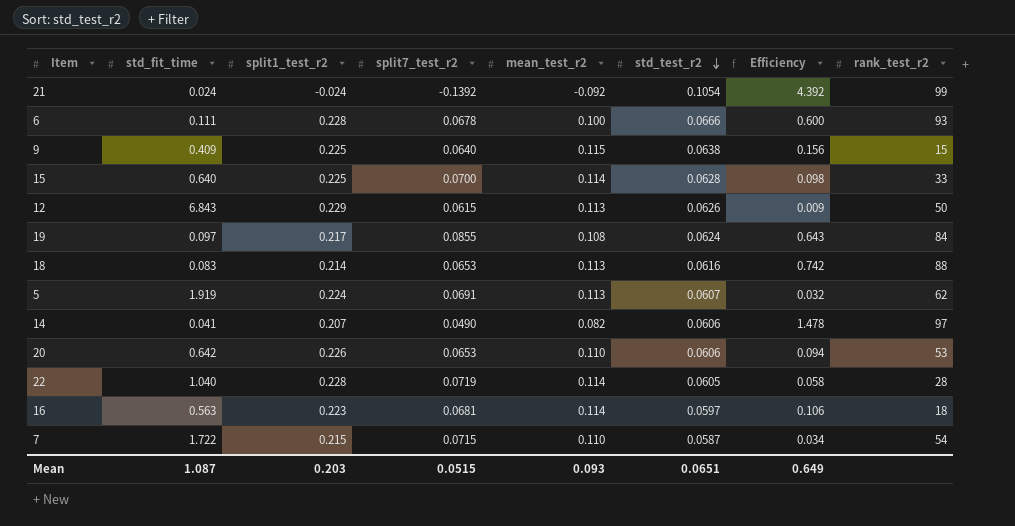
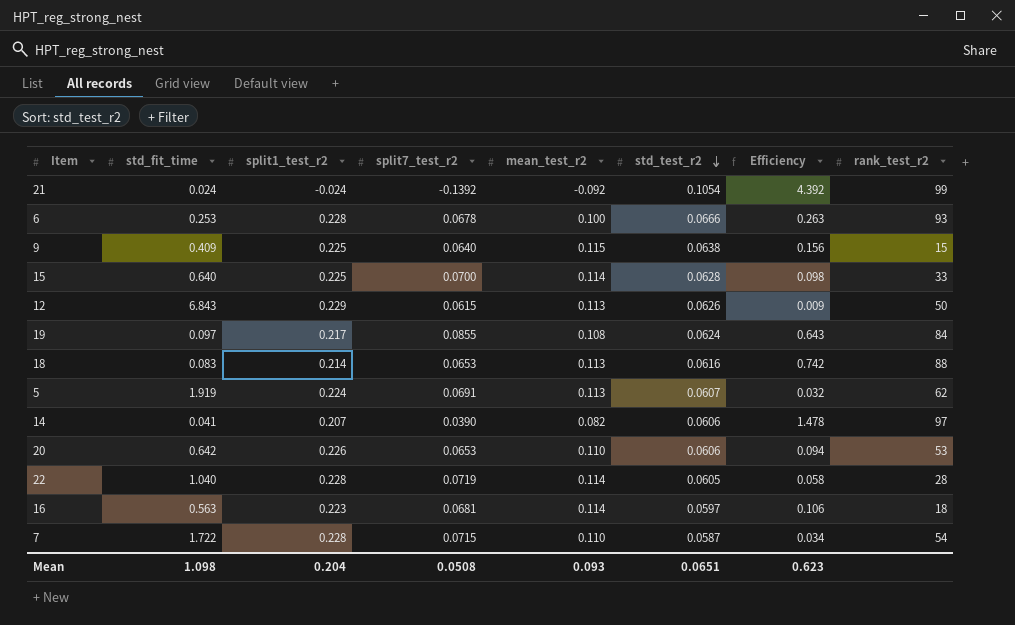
6 | std_fit_time: 0.111 -> 0.253
6 | Efficiency: 0.600 -> 0.263
14 | split7_test_r2: 0.0490 -> 0.0390
7 | split1_test_r2: 0.215 -> 0.228
Mean | std_fit_time: 1.087 -> 1.098
Mean | split1_test_r2: 0.203 -> 0.204
Mean | split7_test_r2: 0.0515 -> 0.0508
Mean | Efficiency: 0.649 -> 0.623

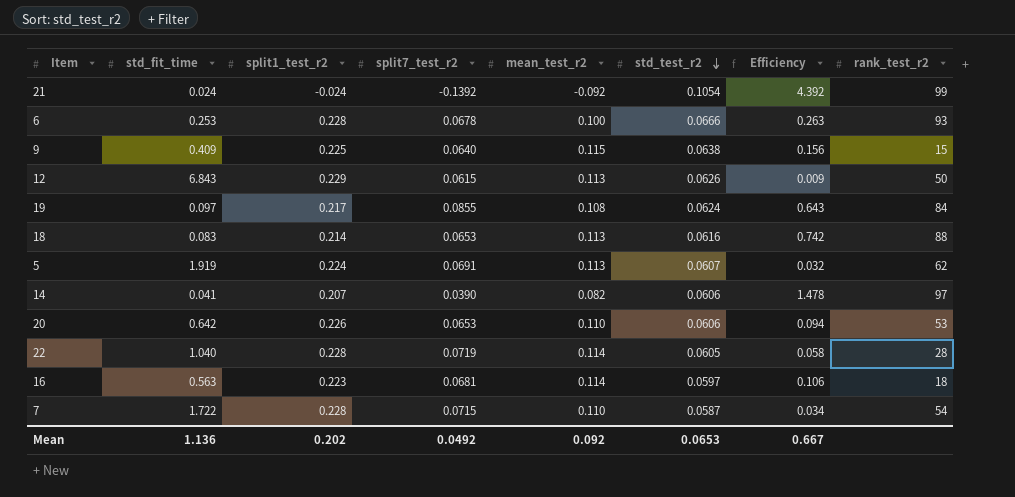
row 15: 0.640 | 0.225 | 0.0700 | 0.114 | 0.0628 | 0.098 | 33 -> none
Mean | std_fit_time: 1.098 -> 1.136
Mean | split1_test_r2: 0.204 -> 0.202
Mean | split7_test_r2: 0.0508 -> 0.0492
Mean | mean_test_r2: 0.093 -> 0.092
Mean | std_test_r2: 0.0651 -> 0.0653
Mean | Efficiency: 0.623 -> 0.667

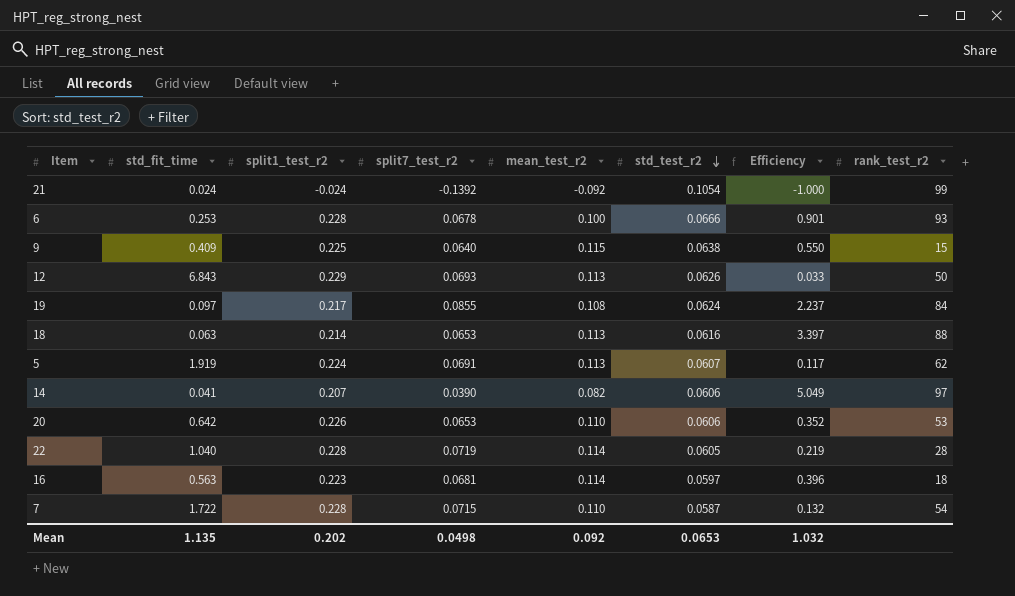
column Efficiency | formula: [std_test_r2] / [std_fit_time] -> [split1_test_r2] / [std_fit_time]
12 | split7_test_r2: 0.0615 -> 0.0693
18 | std_fit_time: 0.083 -> 0.063
Mean | std_fit_time: 1.136 -> 1.135
Mean | split7_test_r2: 0.0492 -> 0.0498
Mean | Efficiency: 0.667 -> 1.032

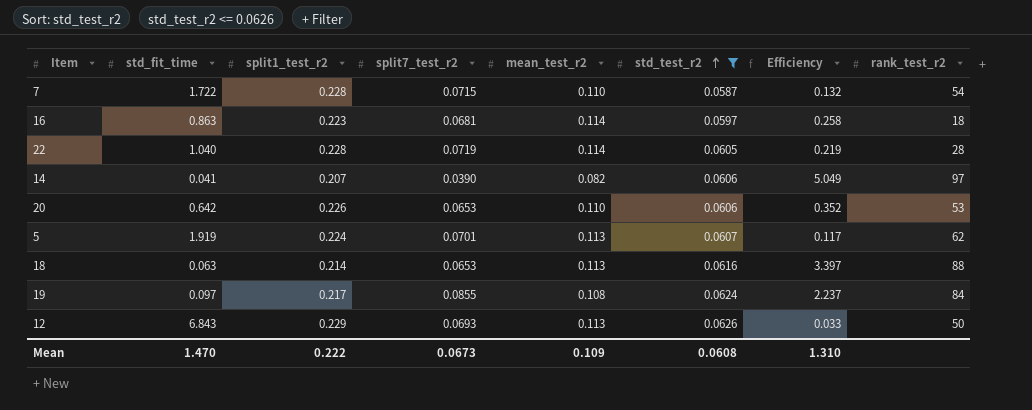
filter: none -> std_test_r2 <= 0.0626
row order: std_test_r2 descending -> std_test_r2 ascending
16 | std_fit_time: 0.563 -> 0.863
16 | Efficiency: 0.396 -> 0.258
5 | split7_test_r2: 0.0691 -> 0.0701
Mean | std_fit_time: 1.135 -> 1.470
Mean | split1_test_r2: 0.202 -> 0.222
Mean | split7_test_r2: 0.0498 -> 0.0673
Mean | mean_test_r2: 0.092 -> 0.109
Mean | std_test_r2: 0.0653 -> 0.0608
Mean | Efficiency: 1.032 -> 1.310

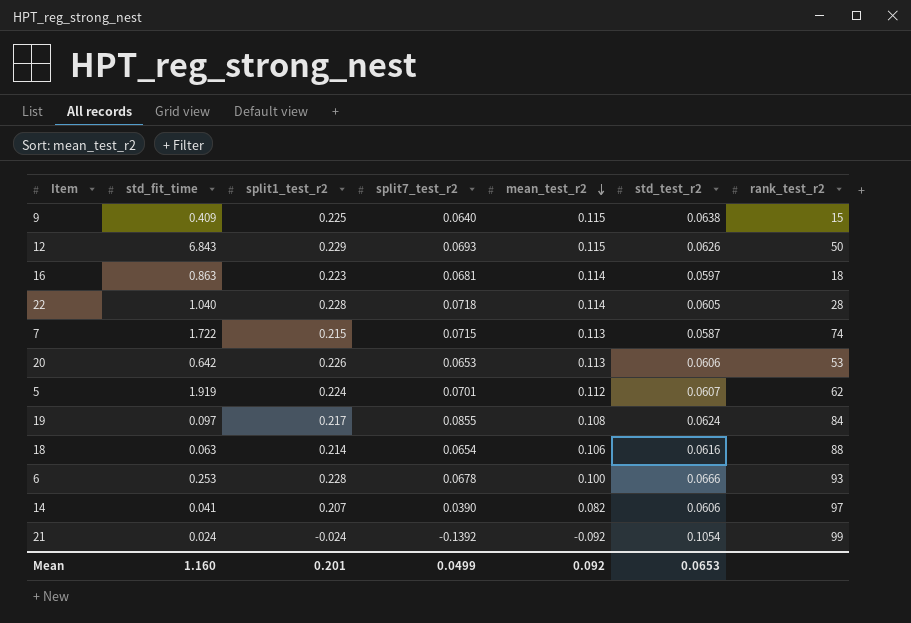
filter: std_test_r2 <= 0.0626 -> none
row order: std_test_r2 ascending -> mean_test_r2 descending
column Efficiency | formula: [split1_test_r2] / [std_fit_time] -> none
12 | mean_test_r2: 0.113 -> 0.115
22 | split7_test_r2: 0.0719 -> 0.0718
7 | split1_test_r2: 0.228 -> 0.215
7 | mean_test_r2: 0.110 -> 0.113
7 | rank_test_r2: 54 -> 74
20 | mean_test_r2: 0.110 -> 0.113
5 | mean_test_r2: 0.113 -> 0.112
18 | split7_test_r2: 0.0653 -> 0.0654
18 | mean_test_r2: 0.113 -> 0.106
Mean | std_fit_time: 1.470 -> 1.160
Mean | split1_test_r2: 0.222 -> 0.201
Mean | split7_test_r2: 0.0673 -> 0.0499
Mean | mean_test_r2: 0.109 -> 0.092
Mean | std_test_r2: 0.0608 -> 0.0653

